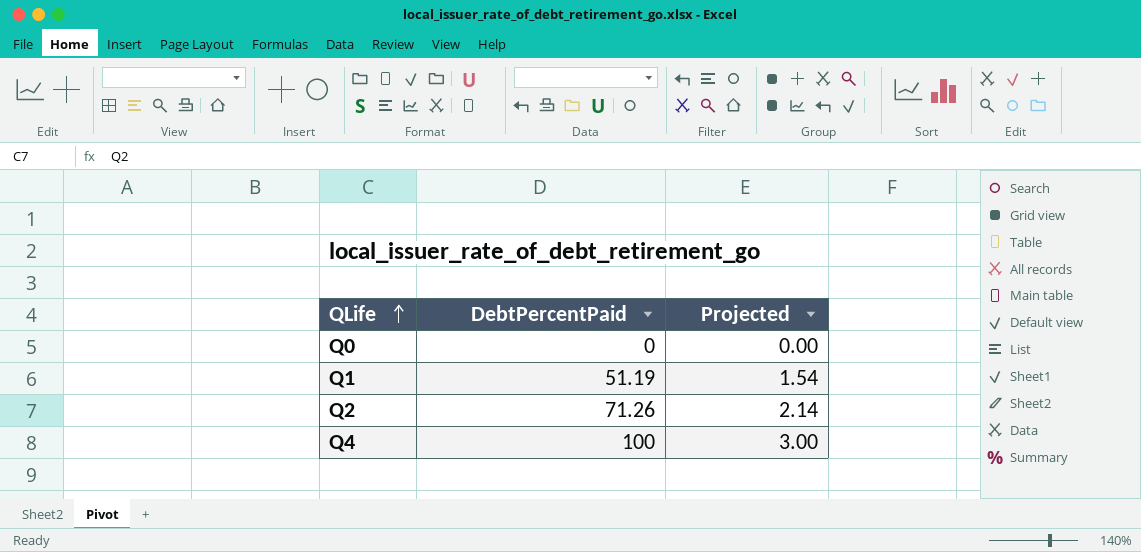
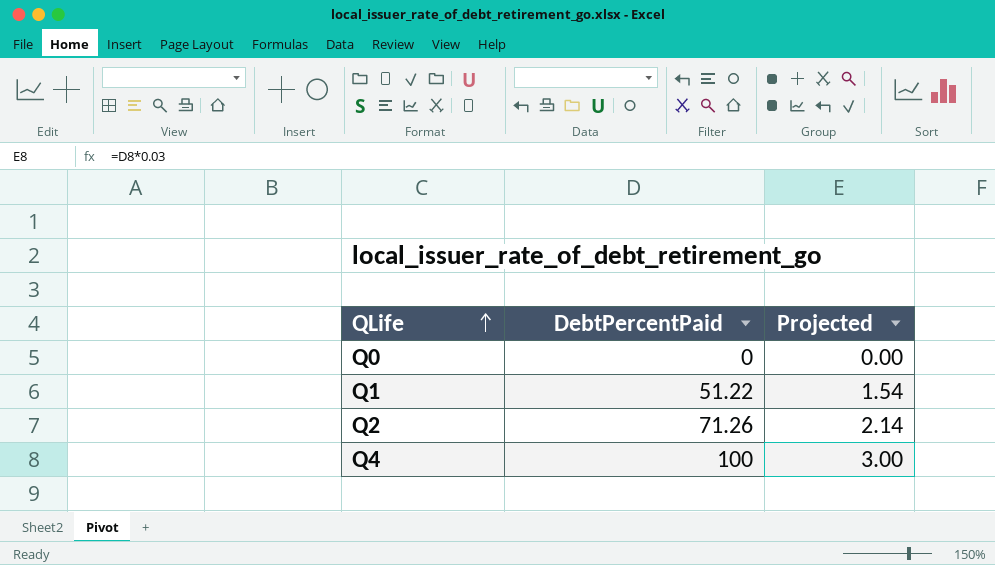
Q1 | DebtPercentPaid: 51.19 -> 51.22

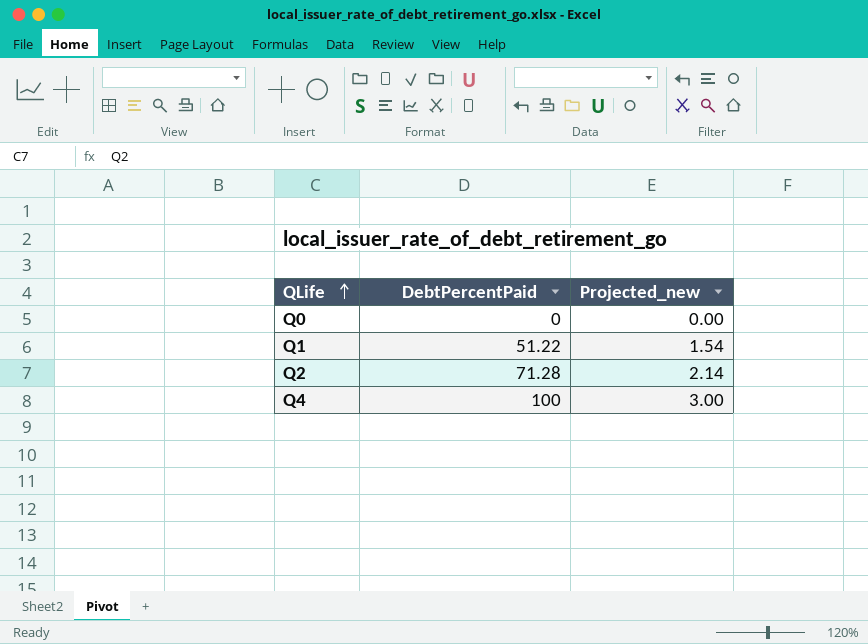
column name: Projected -> Projected_new
Q2 | DebtPercentPaid: 71.26 -> 71.28

